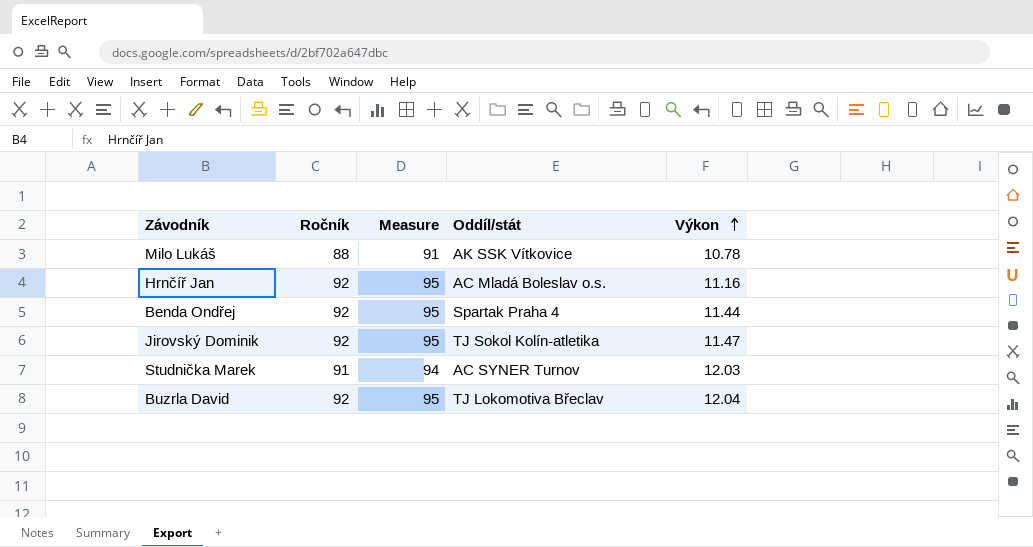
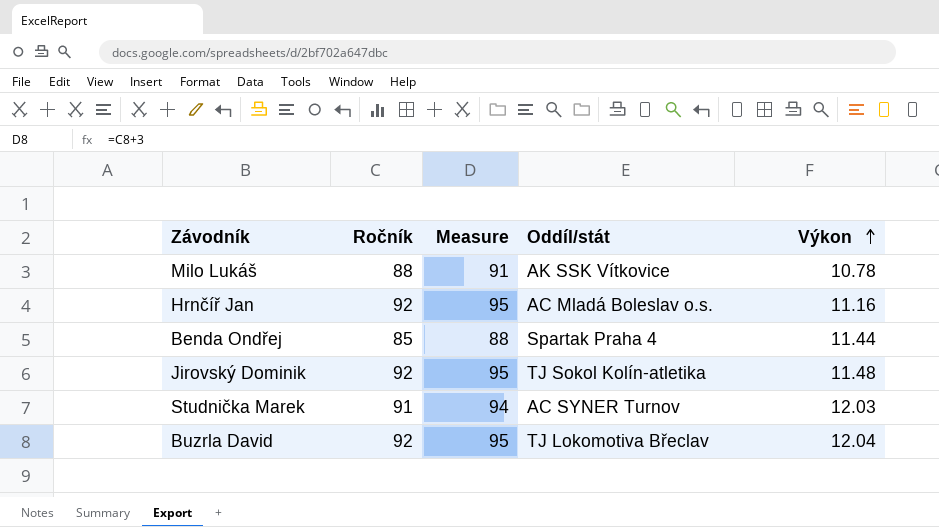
Benda Ondřej | Ročník: 92 -> 85
Benda Ondřej | Measure: 95 -> 88
Jirovský Dominik | Výkon: 11.47 -> 11.48

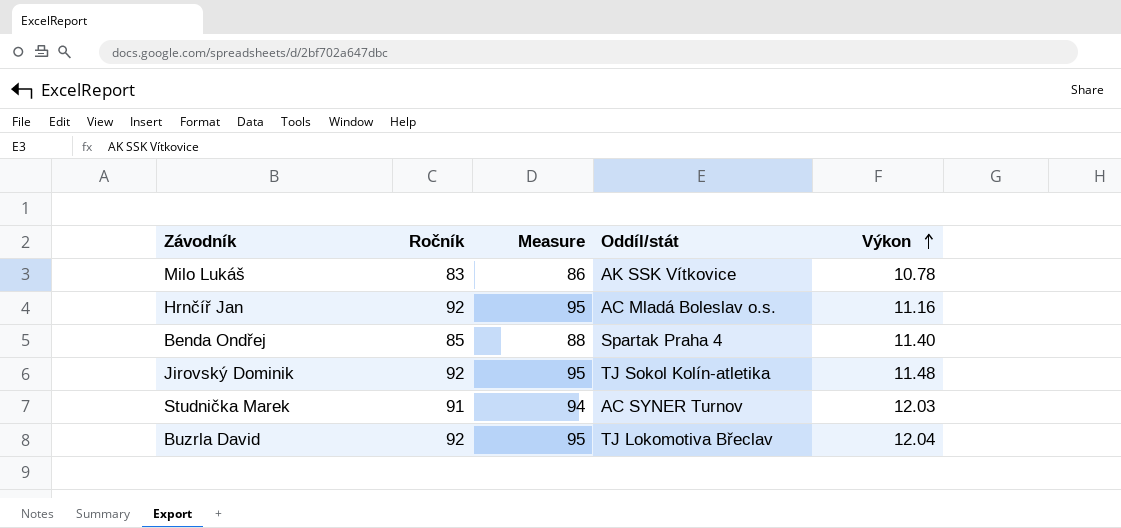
Milo Lukáš | Ročník: 88 -> 83
Milo Lukáš | Measure: 91 -> 86
Benda Ondřej | Výkon: 11.44 -> 11.40

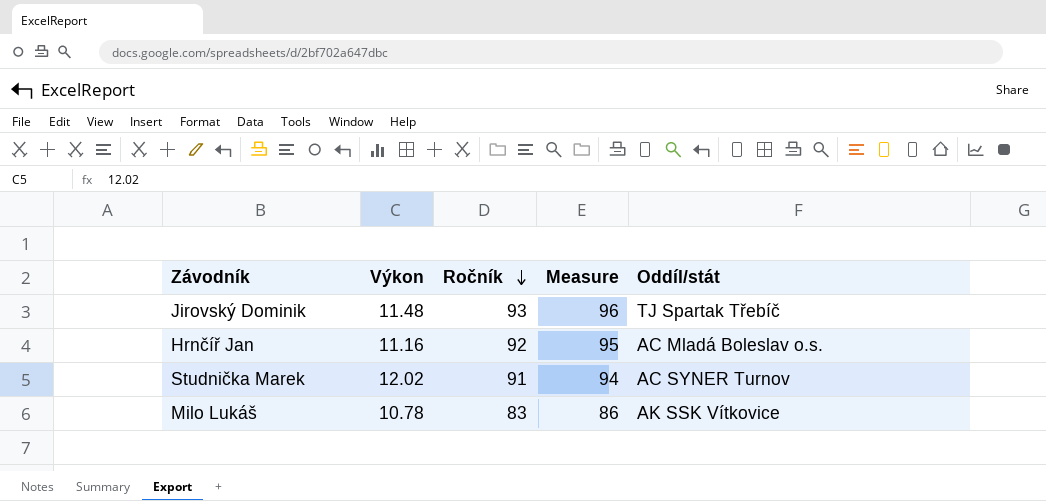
row order: Výkon ascending -> Ročník descending
column Výkon | position: 5 -> 2
row Benda Ondřej: 85 | 88 | Spartak Praha 4 | 11.40 -> none
row Buzrla David: 92 | 95 | TJ Lokomotiva Břeclav | 12.04 -> none
Jirovský Dominik | Ročník: 92 -> 93
Jirovský Dominik | Measure: 95 -> 96
Jirovský Dominik | Oddíl/stát: TJ Sokol Kolín-atletika -> TJ Spartak Třebíč
Studnička Marek | Výkon: 12.03 -> 12.02

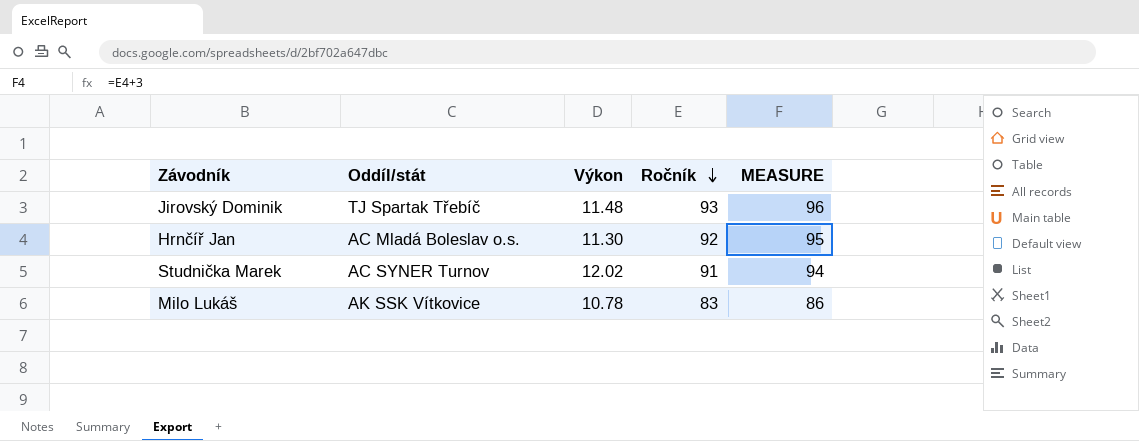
column Oddíl/stát | position: 5 -> 2
column name: Measure -> MEASURE
Hrnčíř Jan | Výkon: 11.16 -> 11.30

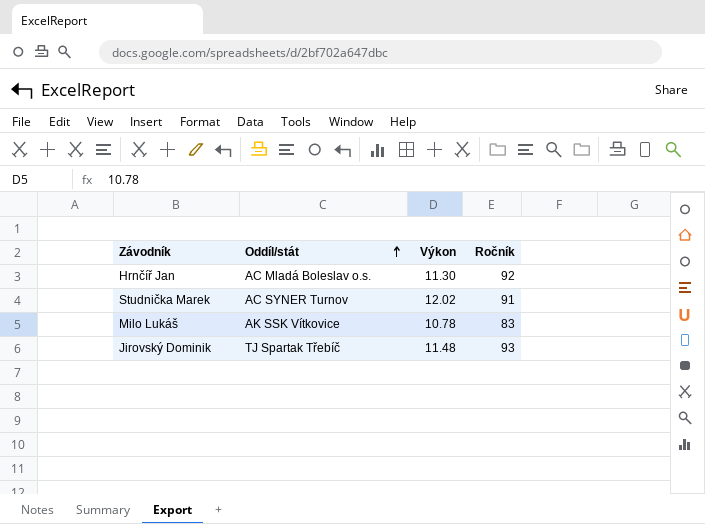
row order: Ročník descending -> Oddíl/stát ascending
column MEASURE | formula: [Ročník] + 3 -> none

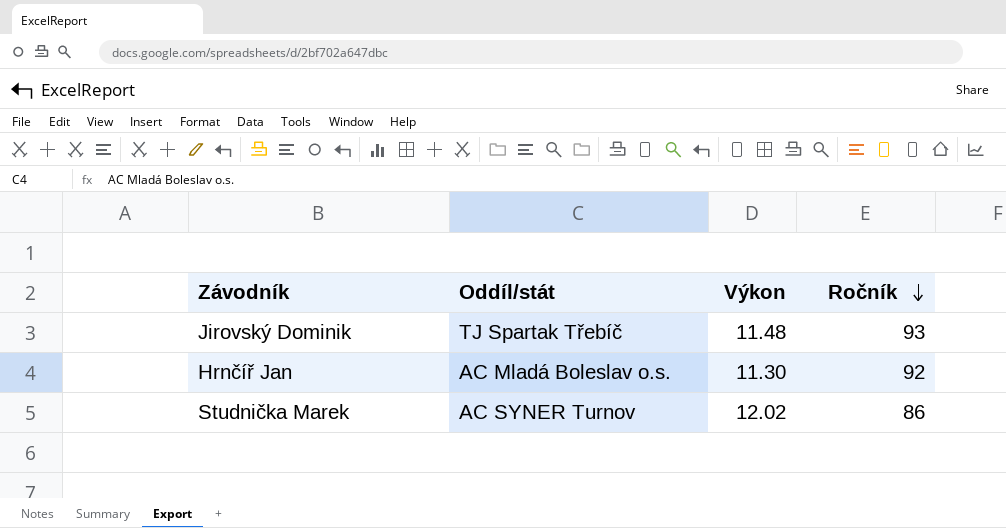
row order: Oddíl/stát ascending -> Ročník descending
row Milo Lukáš: AK SSK Vítkovice | 10.78 | 83 -> none
Studnička Marek | Ročník: 91 -> 86

